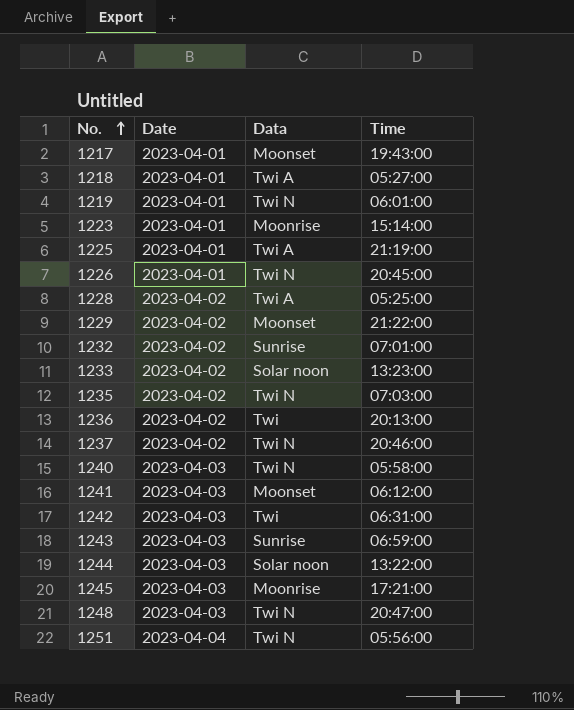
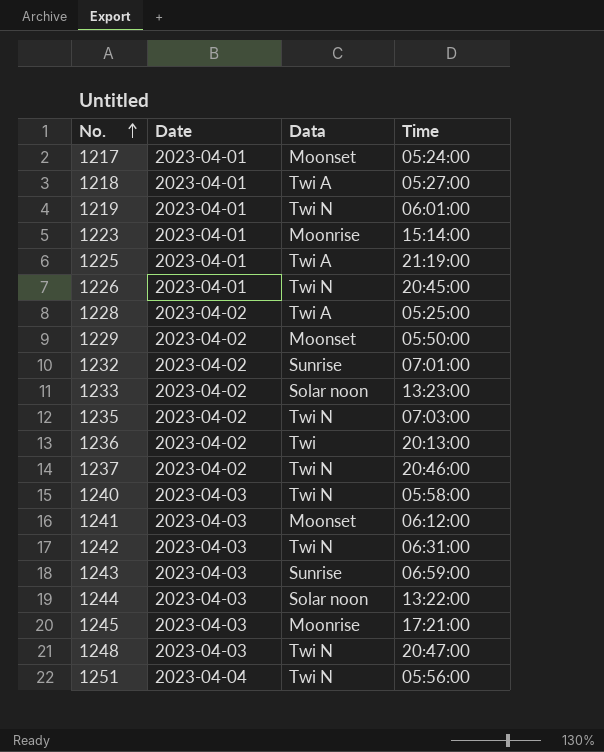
1217 | Time: 19:43:00 -> 05:24:00
1229 | Time: 21:22:00 -> 05:50:00
1242 | Data: Twi -> Twi N

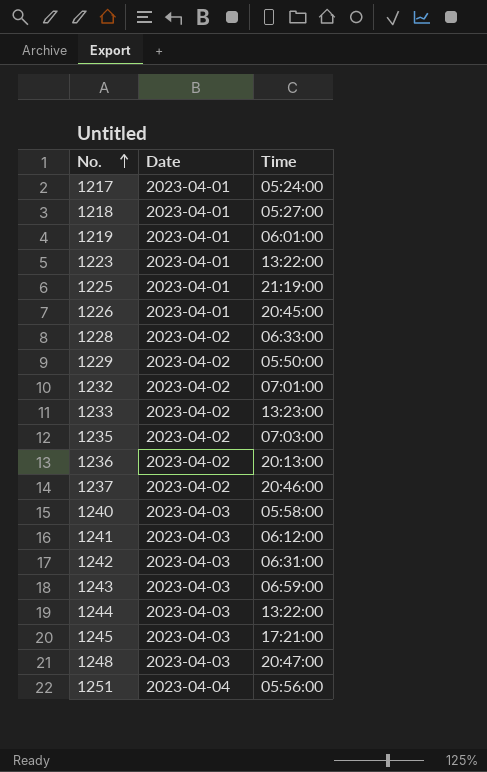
column Data | position: 3 -> none
1223 | Time: 15:14:00 -> 13:22:00
1228 | Time: 05:25:00 -> 06:33:00

